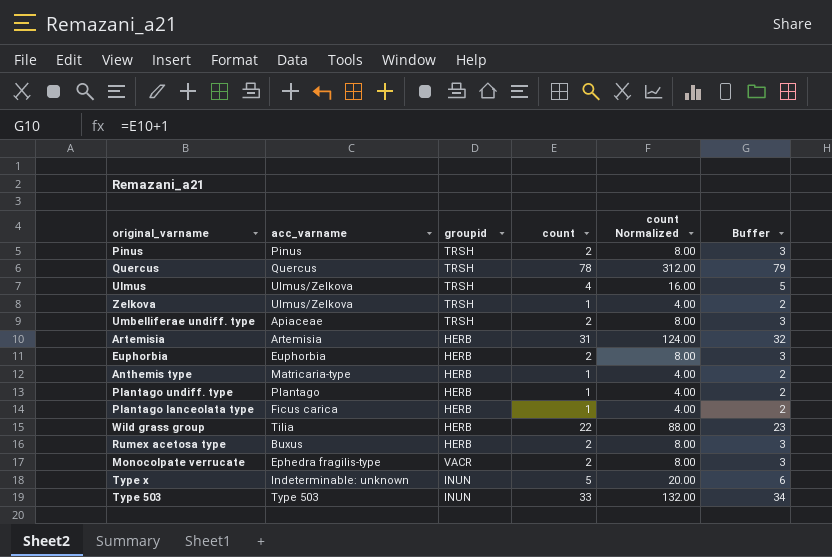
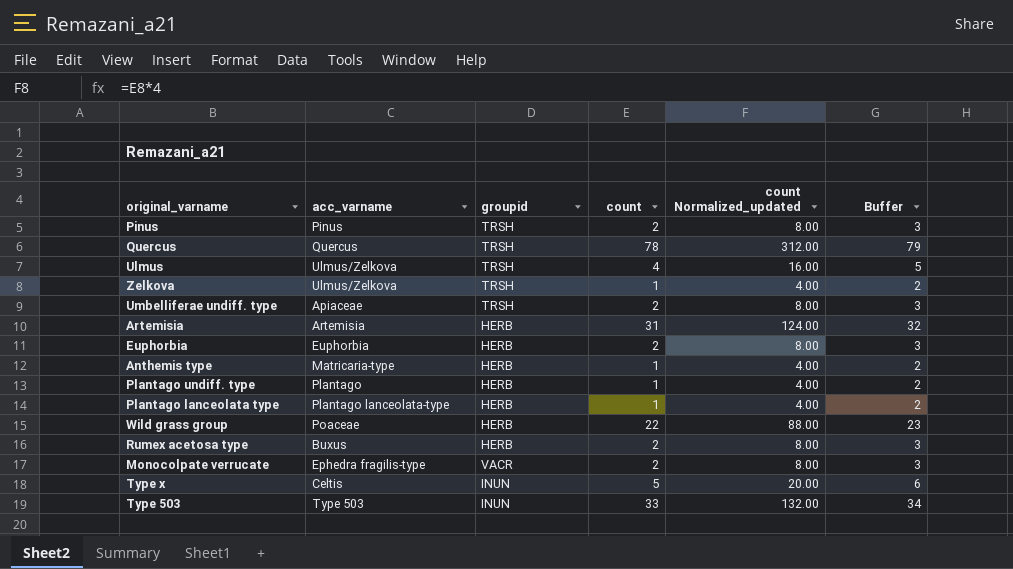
column name: count Normalized -> count Normalized_updated
Plantago lanceolata type | acc_varname: Ficus carica -> Plantago lanceolata-type
Wild grass group | acc_varname: Tilia -> Poaceae
Type x | acc_varname: Indeterminable: unknown -> Celtis

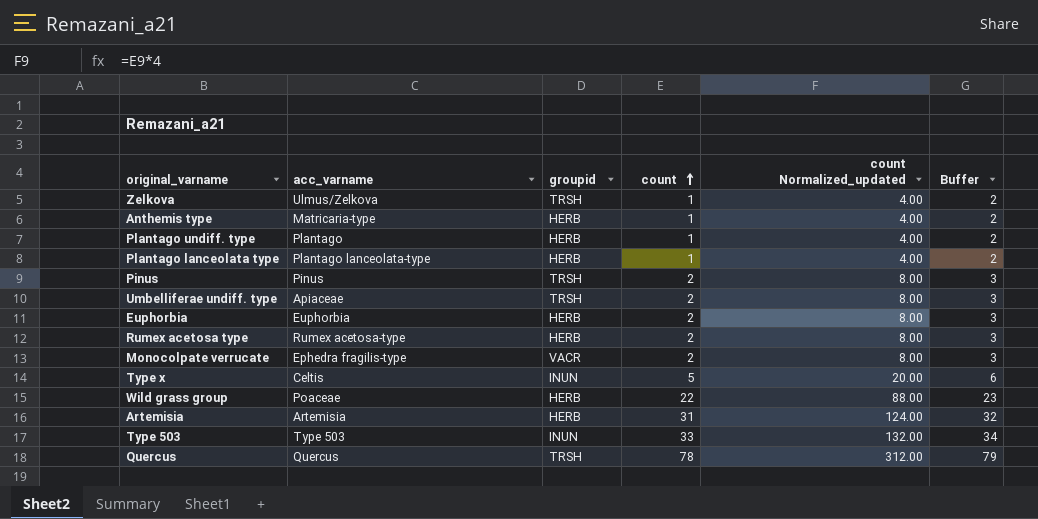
row order: none -> count ascending
row Ulmus: Ulmus/Zelkova | TRSH | 4 | 16.00 | 5 -> none
Rumex acetosa type | acc_varname: Buxus -> Rumex acetosa-type

